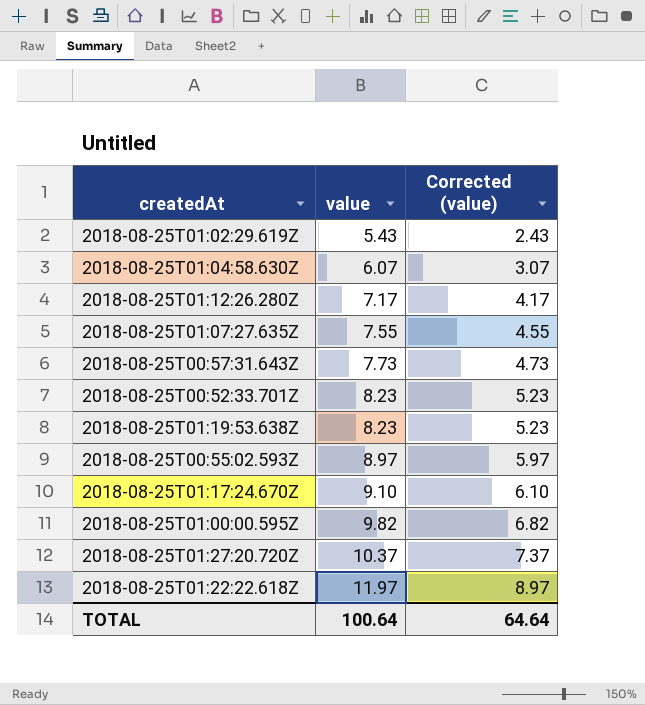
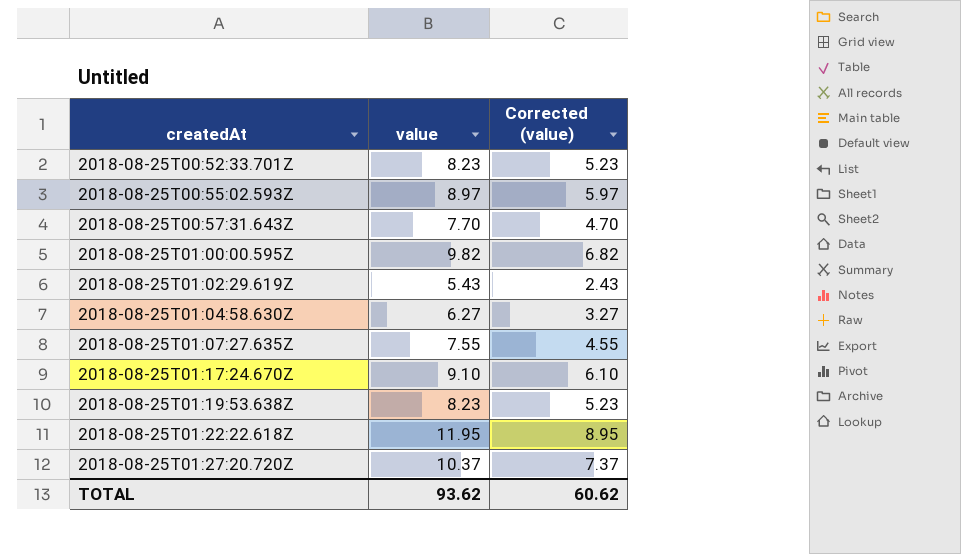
row order: value ascending -> createdAt ascending
row 2018-08-25T01:12:26.280Z: 7.17 | 4.17 -> none
2018-08-25T00:57:31.643Z | value: 7.73 -> 7.70
2018-08-25T00:57:31.643Z | Corrected (value): 4.73 -> 4.70
2018-08-25T01:04:58.630Z | value: 6.07 -> 6.27
2018-08-25T01:04:58.630Z | Corrected (value): 3.07 -> 3.27
2018-08-25T01:22:22.618Z | value: 11.97 -> 11.95
2018-08-25T01:22:22.618Z | Corrected (value): 8.97 -> 8.95
TOTAL | value: 100.64 -> 93.62
TOTAL | Corrected (value): 64.64 -> 60.62

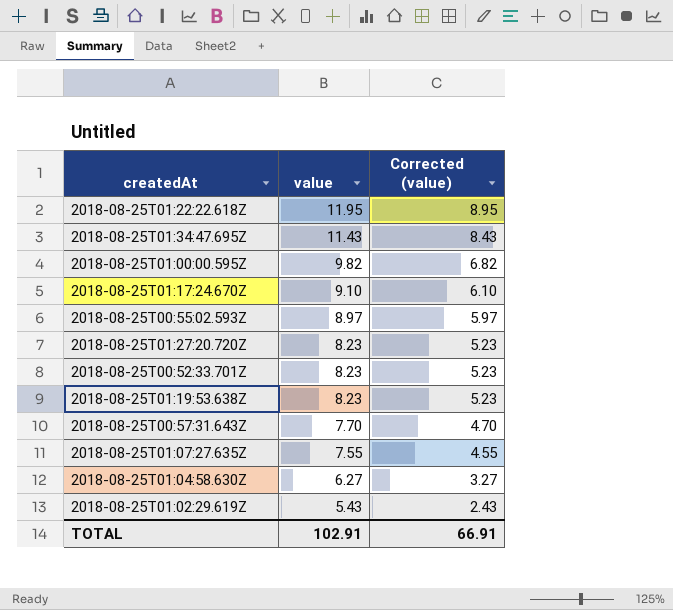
row order: createdAt ascending -> value descending
row 2018-08-25T01:34:47.695Z: none -> 11.43 | 8.43
2018-08-25T01:27:20.720Z | value: 10.37 -> 8.23
2018-08-25T01:27:20.720Z | Corrected (value): 7.37 -> 5.23
TOTAL | value: 93.62 -> 102.91
TOTAL | Corrected (value): 60.62 -> 66.91

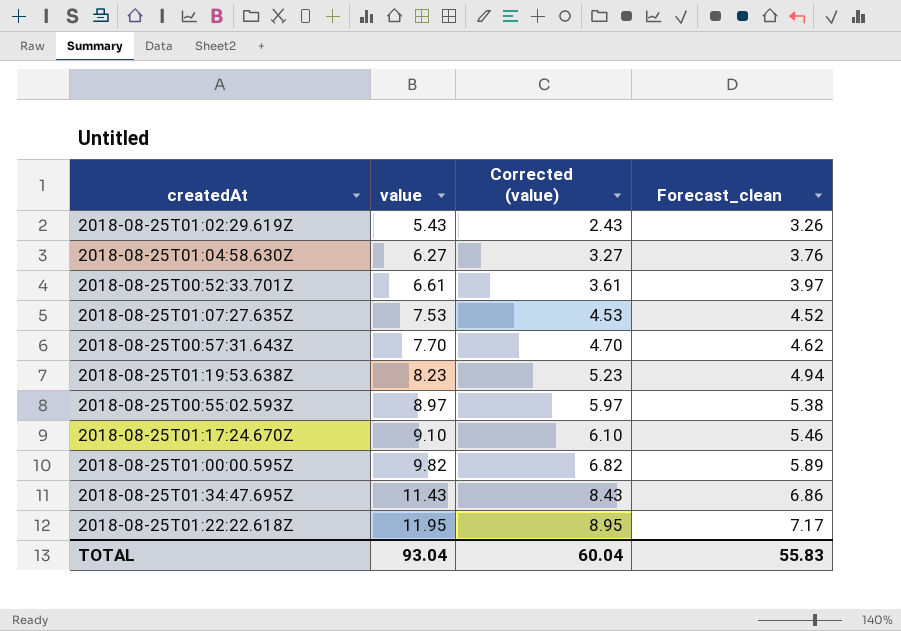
row order: value descending -> value ascending
column Forecast_clean | formula: none -> [value] * 0.6
row 2018-08-25T01:27:20.720Z: 8.23 | 5.23 -> none
2018-08-25T00:52:33.701Z | value: 8.23 -> 6.61
2018-08-25T00:52:33.701Z | Corrected (value): 5.23 -> 3.61
2018-08-25T01:07:27.635Z | value: 7.55 -> 7.53
2018-08-25T01:07:27.635Z | Corrected (value): 4.55 -> 4.53
TOTAL | value: 102.91 -> 93.04
TOTAL | Corrected (value): 66.91 -> 60.04

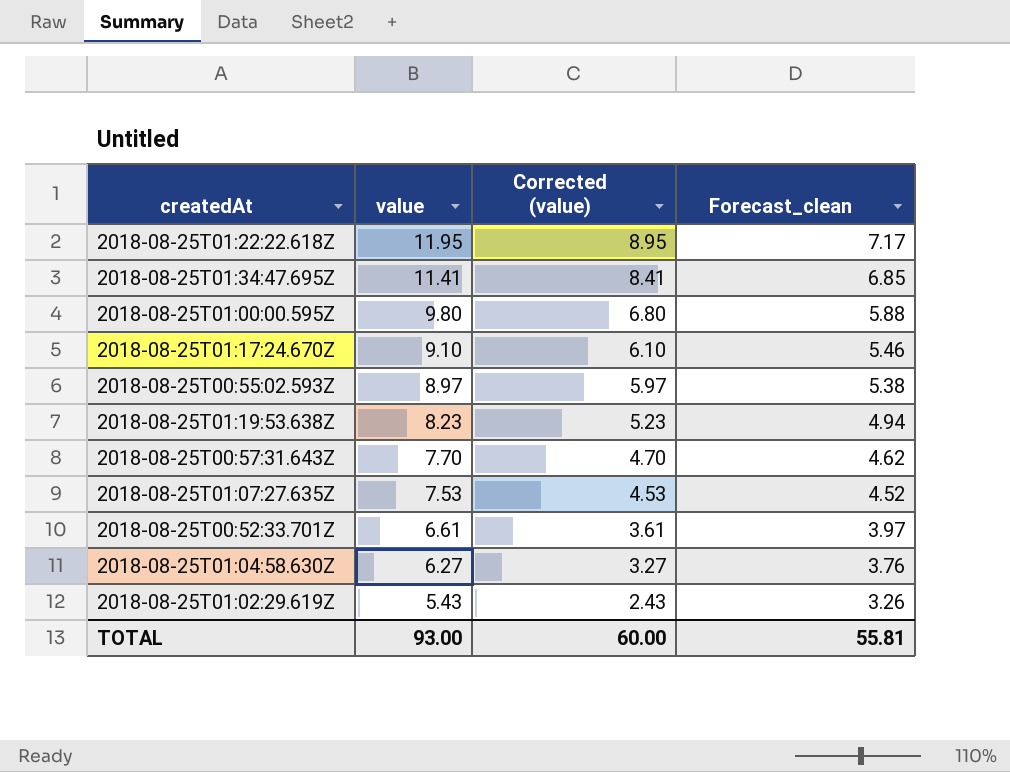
row order: value ascending -> value descending
2018-08-25T01:34:47.695Z | value: 11.43 -> 11.41
2018-08-25T01:34:47.695Z | Corrected (value): 8.43 -> 8.41
2018-08-25T01:34:47.695Z | Forecast_clean: 6.86 -> 6.85
2018-08-25T01:00:00.595Z | value: 9.82 -> 9.80
2018-08-25T01:00:00.595Z | Corrected (value): 6.82 -> 6.80
2018-08-25T01:00:00.595Z | Forecast_clean: 5.89 -> 5.88
TOTAL | value: 93.04 -> 93.00
TOTAL | Corrected (value): 60.04 -> 60.00
TOTAL | Forecast_clean: 55.83 -> 55.81

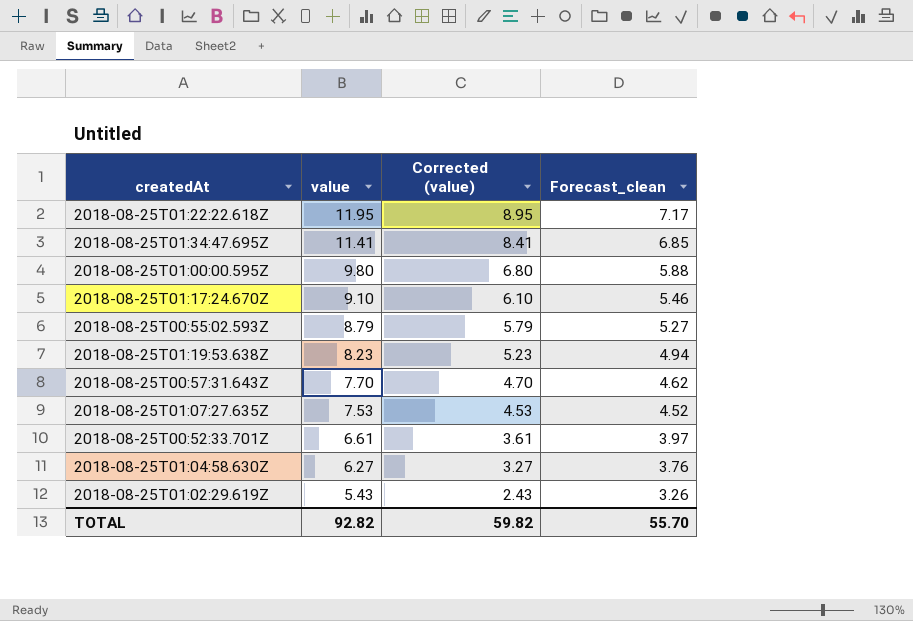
2018-08-25T00:55:02.593Z | value: 8.97 -> 8.79
2018-08-25T00:55:02.593Z | Corrected (value): 5.97 -> 5.79
2018-08-25T00:55:02.593Z | Forecast_clean: 5.38 -> 5.27
TOTAL | value: 93.00 -> 92.82
TOTAL | Corrected (value): 60.00 -> 59.82
TOTAL | Forecast_clean: 55.81 -> 55.70

